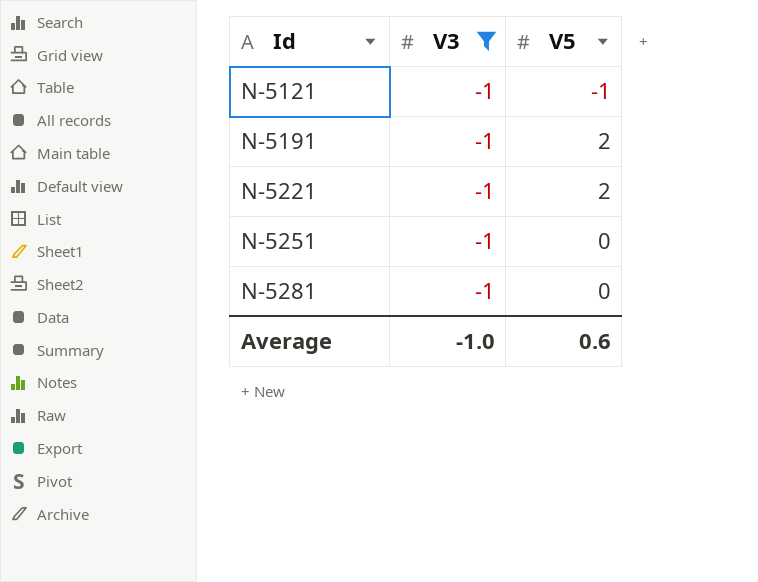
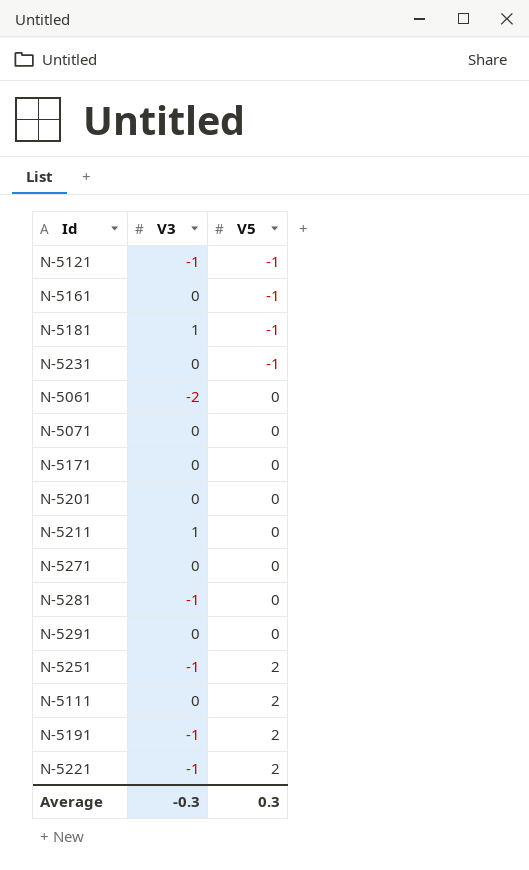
filter: V3 = -1 -> none
row order: Id ascending -> V5 ascending
N-5251 | V5: 0 -> 2
Average | V3: -1.0 -> -0.3
Average | V5: 0.6 -> 0.3

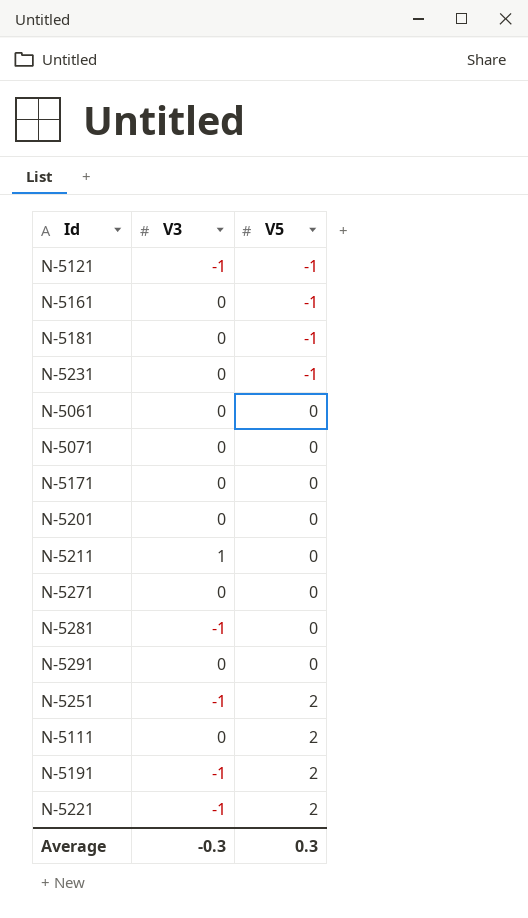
N-5181 | V3: 1 -> 0
N-5061 | V3: -2 -> 0

